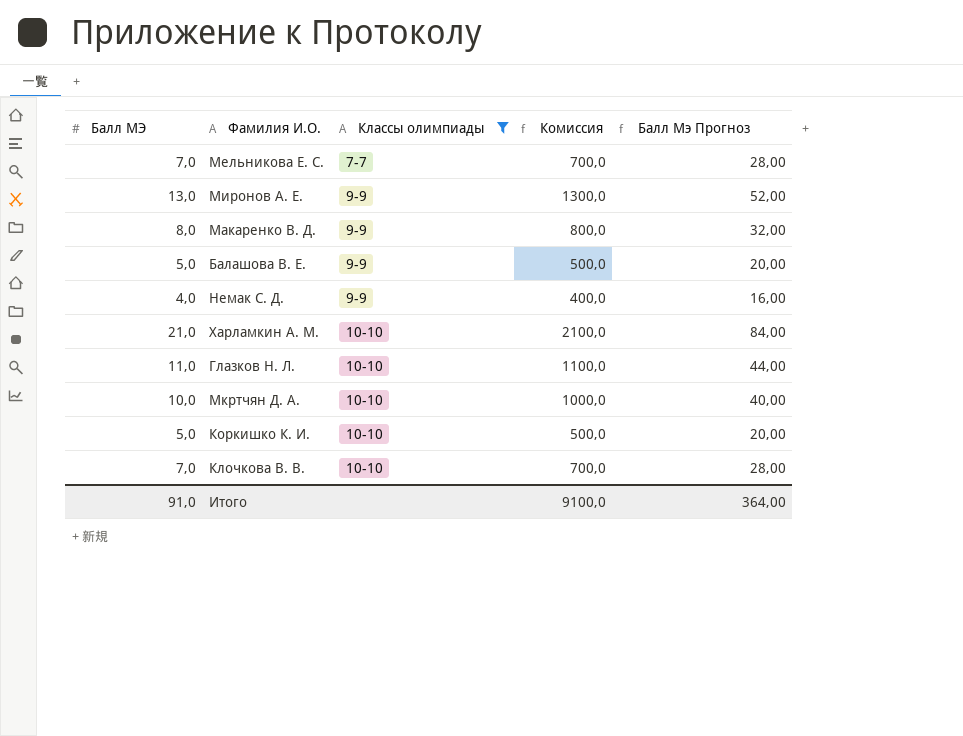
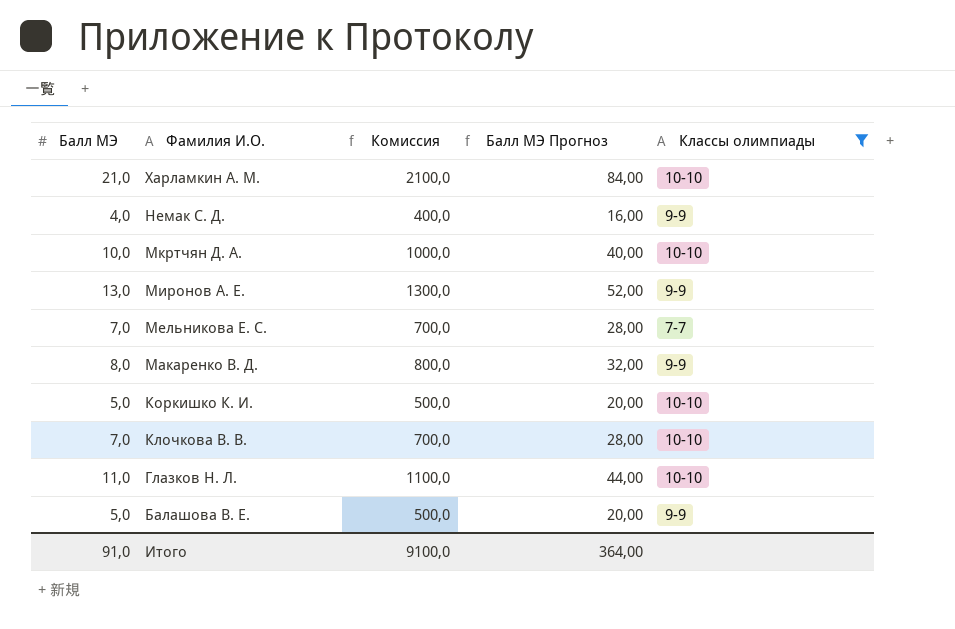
row order: Классы олимпиады ascending -> Фамилия И.О. descending
column name: Балл Мэ Прогноз -> Балл МЭ Прогноз
column Классы олимпиады | position: 3 -> 5

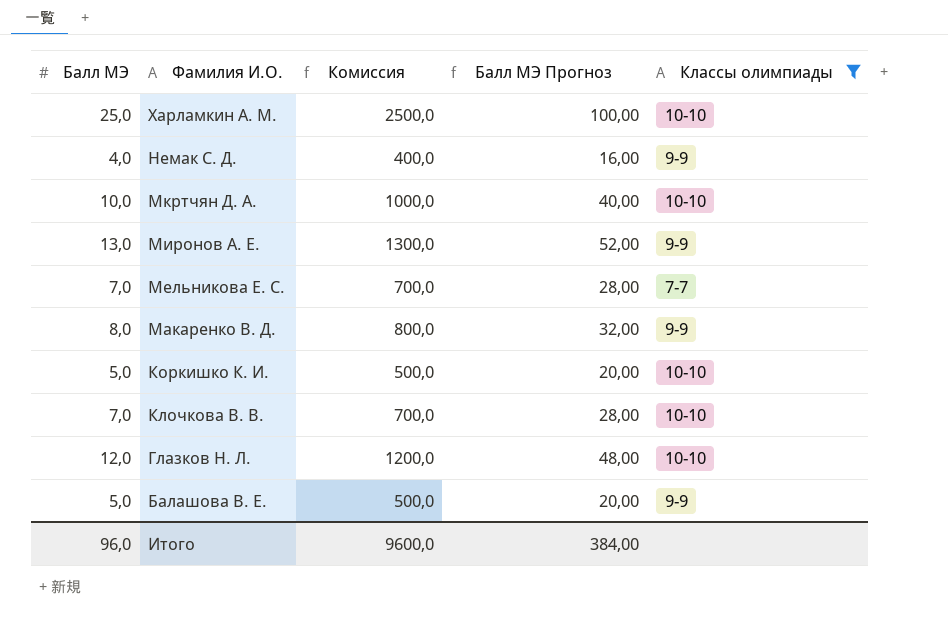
Харламкин А. М. | Балл МЭ: 21,0 -> 25,0
Харламкин А. М. | Комиссия: 2100,0 -> 2500,0
Харламкин А. М. | Балл МЭ Прогноз: 84,00 -> 100,00
Глазков Н. Л. | Балл МЭ: 11,0 -> 12,0
Глазков Н. Л. | Комиссия: 1100,0 -> 1200,0
Глазков Н. Л. | Балл МЭ Прогноз: 44,00 -> 48,00
Итого | Балл МЭ: 91,0 -> 96,0
Итого | Комиссия: 9100,0 -> 9600,0
Итого | Балл МЭ Прогноз: 364,00 -> 384,00

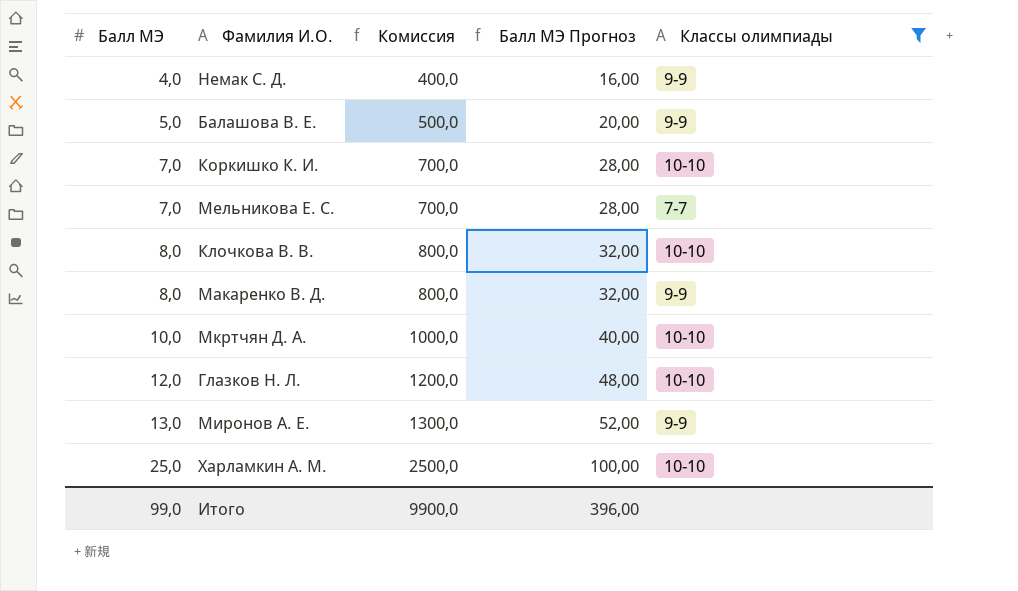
row order: Фамилия И.О. descending -> Балл МЭ ascending
Коркишко К. И. | Балл МЭ: 5,0 -> 7,0
Коркишко К. И. | Комиссия: 500,0 -> 700,0
Коркишко К. И. | Балл МЭ Прогноз: 20,00 -> 28,00
Клочкова В. В. | Балл МЭ: 7,0 -> 8,0
Клочкова В. В. | Комиссия: 700,0 -> 800,0
Клочкова В. В. | Балл МЭ Прогноз: 28,00 -> 32,00
Итого | Балл МЭ: 96,0 -> 99,0
Итого | Комиссия: 9600,0 -> 9900,0
Итого | Балл МЭ Прогноз: 384,00 -> 396,00

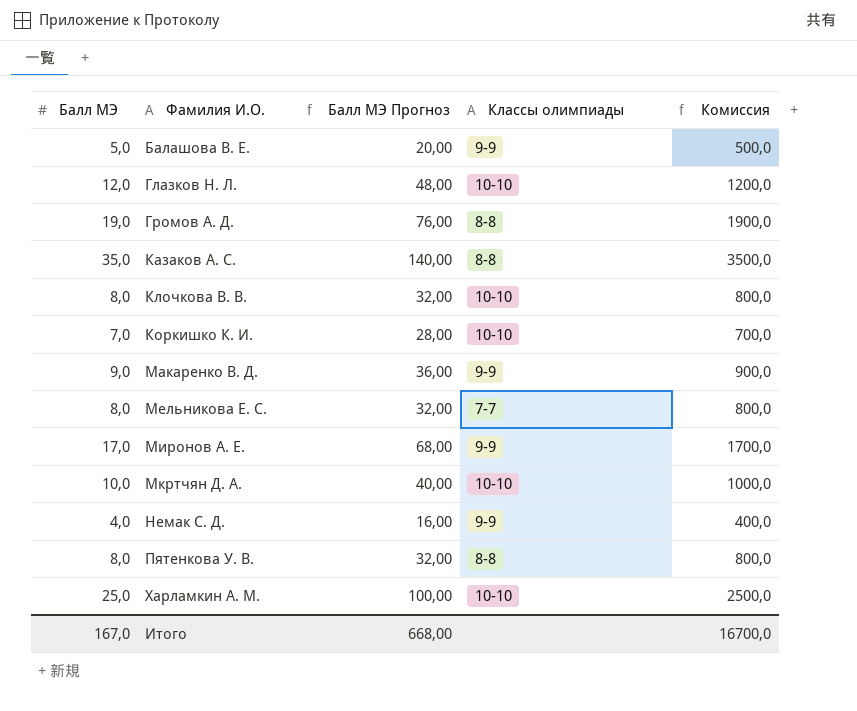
filter: Классы олимпиады != 8-8 -> none
row order: Балл МЭ ascending -> Фамилия И.О. ascending
column Комиссия | position: 3 -> 5
Макаренко В. Д. | Балл МЭ: 8,0 -> 9,0
Макаренко В. Д. | Балл МЭ Прогноз: 32,00 -> 36,00
Макаренко В. Д. | Комиссия: 800,0 -> 900,0
Мельникова Е. С. | Балл МЭ: 7,0 -> 8,0
Мельникова Е. С. | Балл МЭ Прогноз: 28,00 -> 32,00
Мельникова Е. С. | Комиссия: 700,0 -> 800,0
Миронов А. Е. | Балл МЭ: 13,0 -> 17,0
Миронов А. Е. | Балл МЭ Прогноз: 52,00 -> 68,00
Миронов А. Е. | Комиссия: 1300,0 -> 1700,0
Итого | Балл МЭ: 99,0 -> 167,0
Итого | Балл МЭ Прогноз: 396,00 -> 668,00
Итого | Комиссия: 9900,0 -> 16700,0

